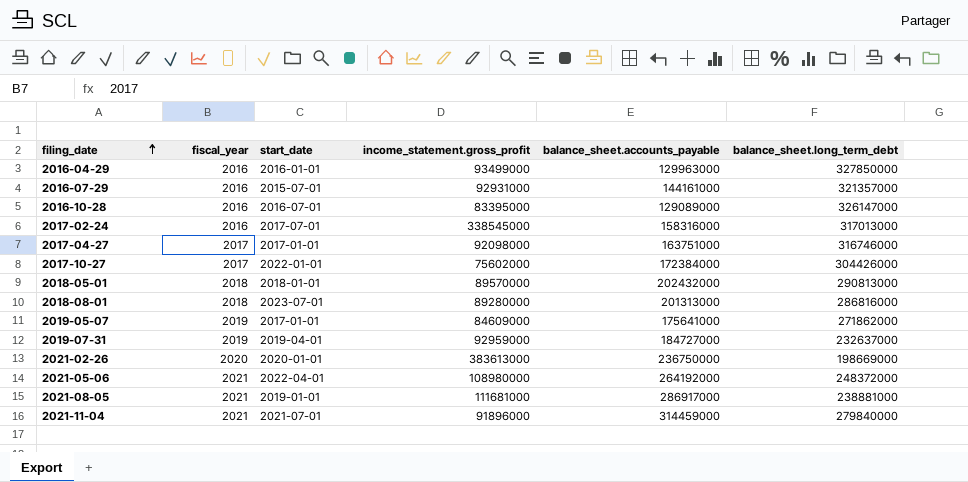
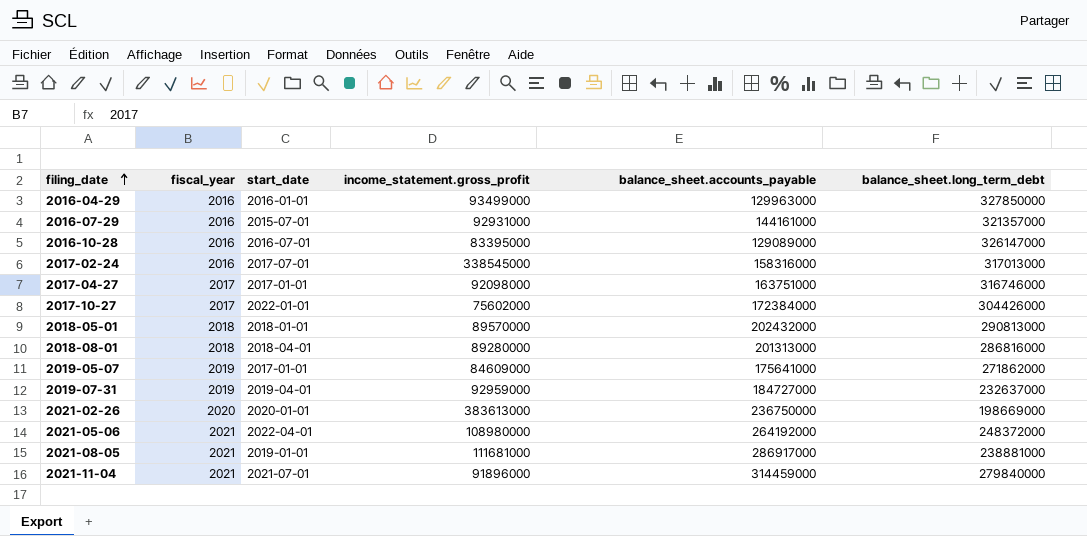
2018-08-01 | start_date: 2023-07-01 -> 2018-04-01

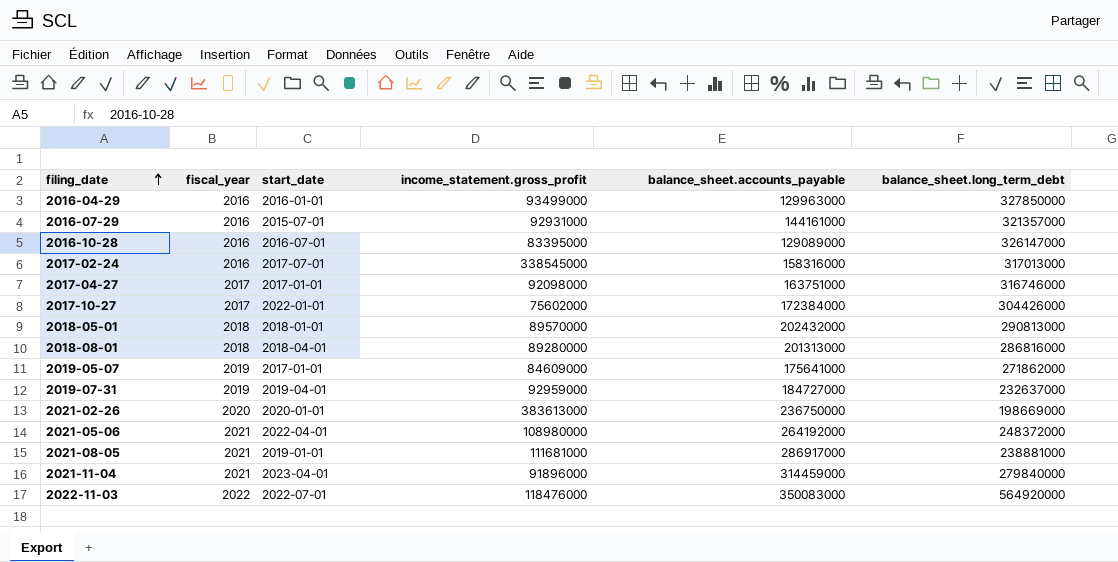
2021-11-04 | start_date: 2021-07-01 -> 2023-04-01
row 2022-11-03: none -> 2022 | 2022-07-01 | 118476000 | 350083000 | 564920000

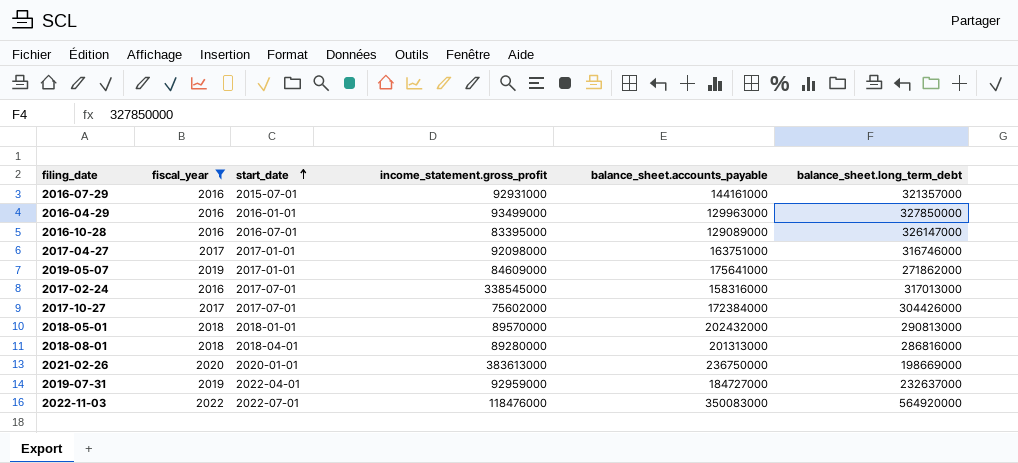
filter: none -> fiscal_year != 2021
row order: filing_date ascending -> start_date ascending
2017-10-27 | start_date: 2022-01-01 -> 2017-07-01
2019-07-31 | start_date: 2019-04-01 -> 2022-04-01

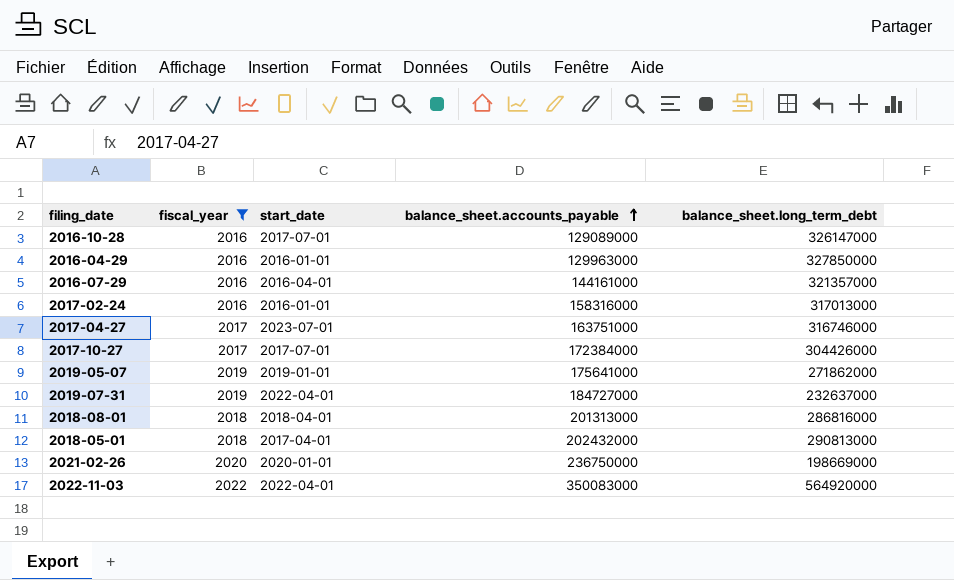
row order: start_date ascending -> balance_sheet.accounts_payable ascending
column income_statement.gross_profit | position: 4 -> none
2016-10-28 | start_date: 2016-07-01 -> 2017-07-01
2016-07-29 | start_date: 2015-07-01 -> 2016-04-01
2017-02-24 | start_date: 2017-07-01 -> 2016-01-01
2017-04-27 | start_date: 2017-01-01 -> 2023-07-01
2019-05-07 | start_date: 2017-01-01 -> 2019-01-01
2018-05-01 | start_date: 2018-01-01 -> 2017-04-01
2022-11-03 | start_date: 2022-07-01 -> 2022-04-01

